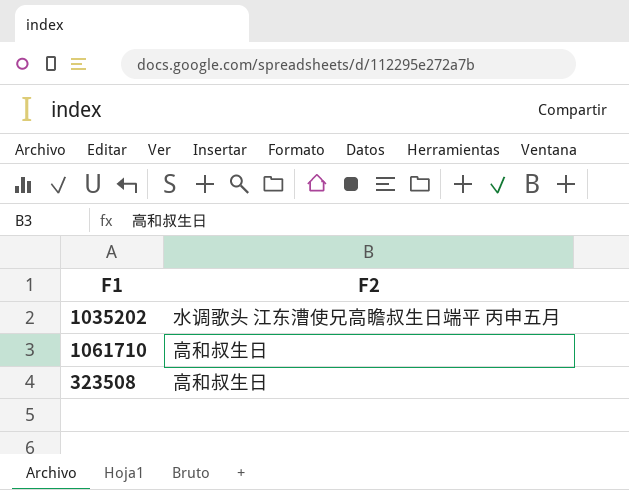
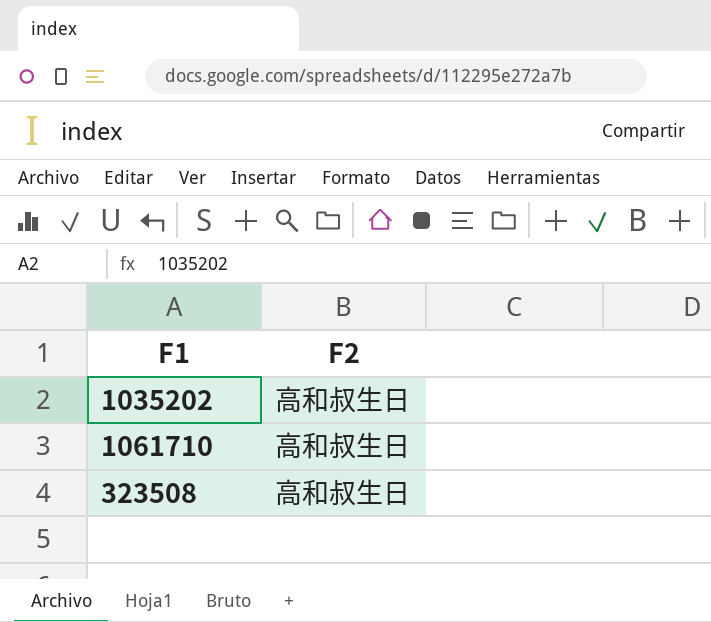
1035202 | F2: 水调歌头 江东漕使兄高瞻叔生日端平 丙申五月 -> 高和叔生日

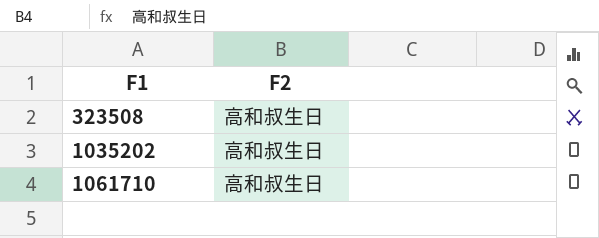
row order: none -> F1 ascending

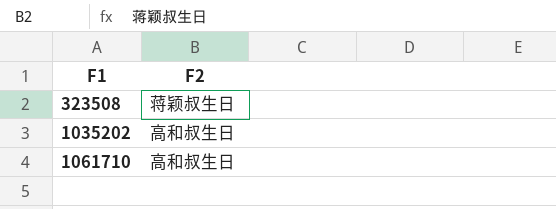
323508 | F2: 高和叔生日 -> 蒋颖叔生日

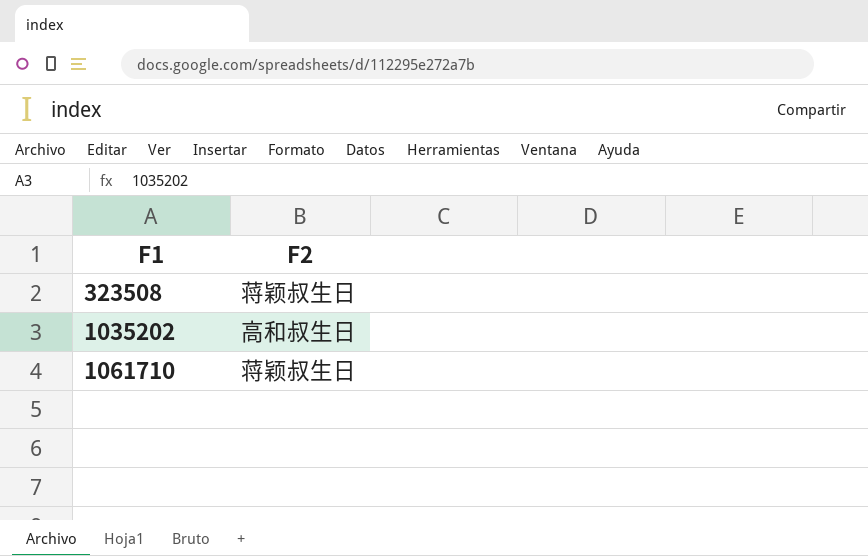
1061710 | F2: 高和叔生日 -> 蒋颖叔生日

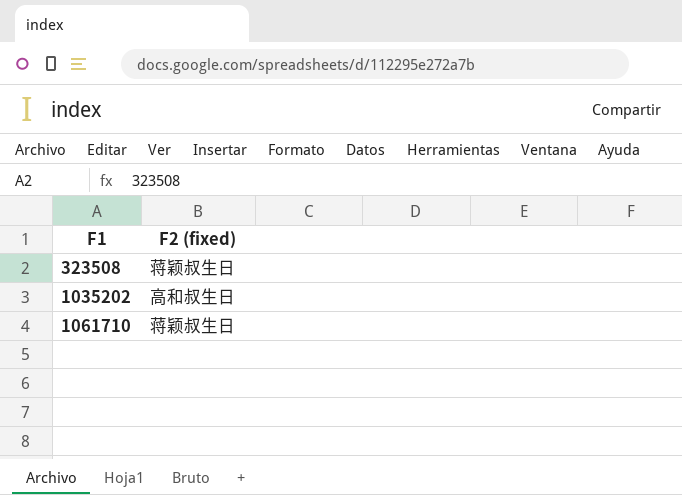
column name: F2 -> F2 (fixed)

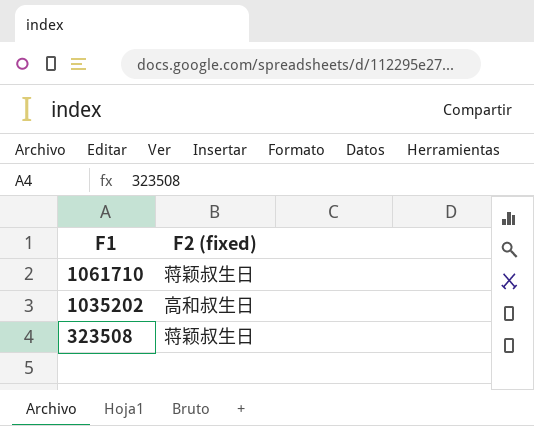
row order: F1 ascending -> F1 descending

